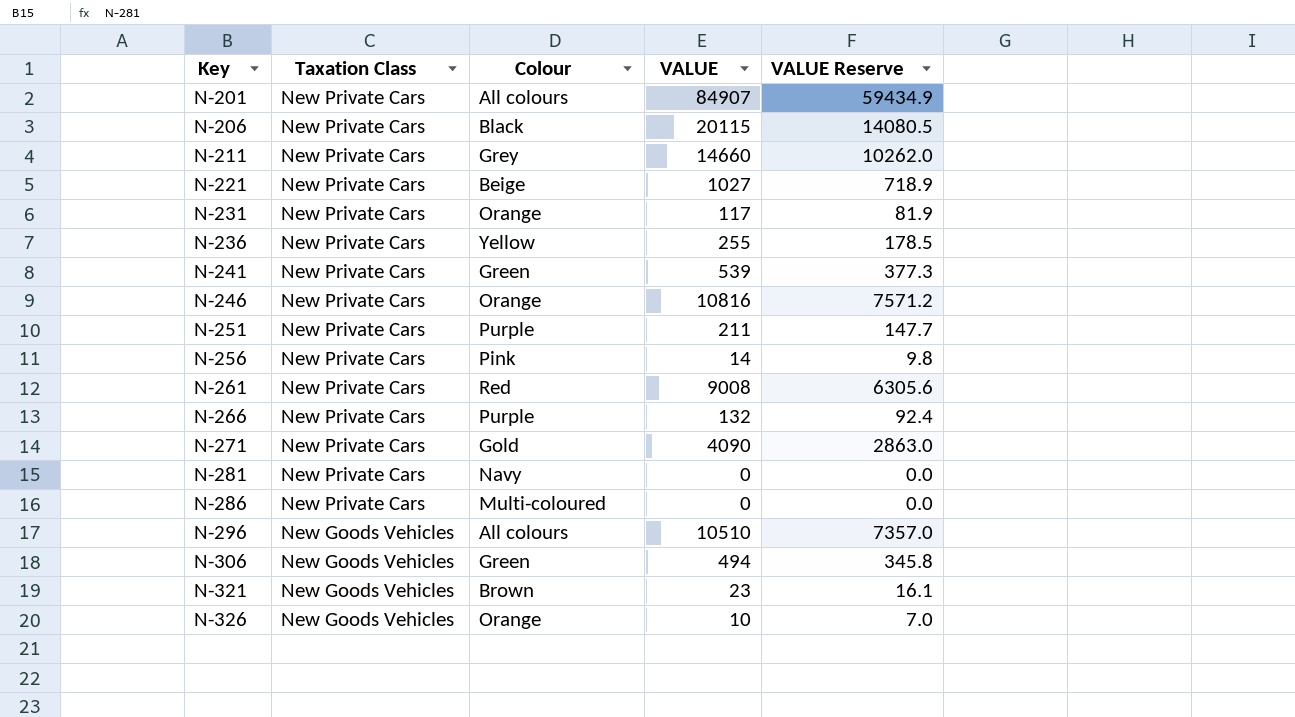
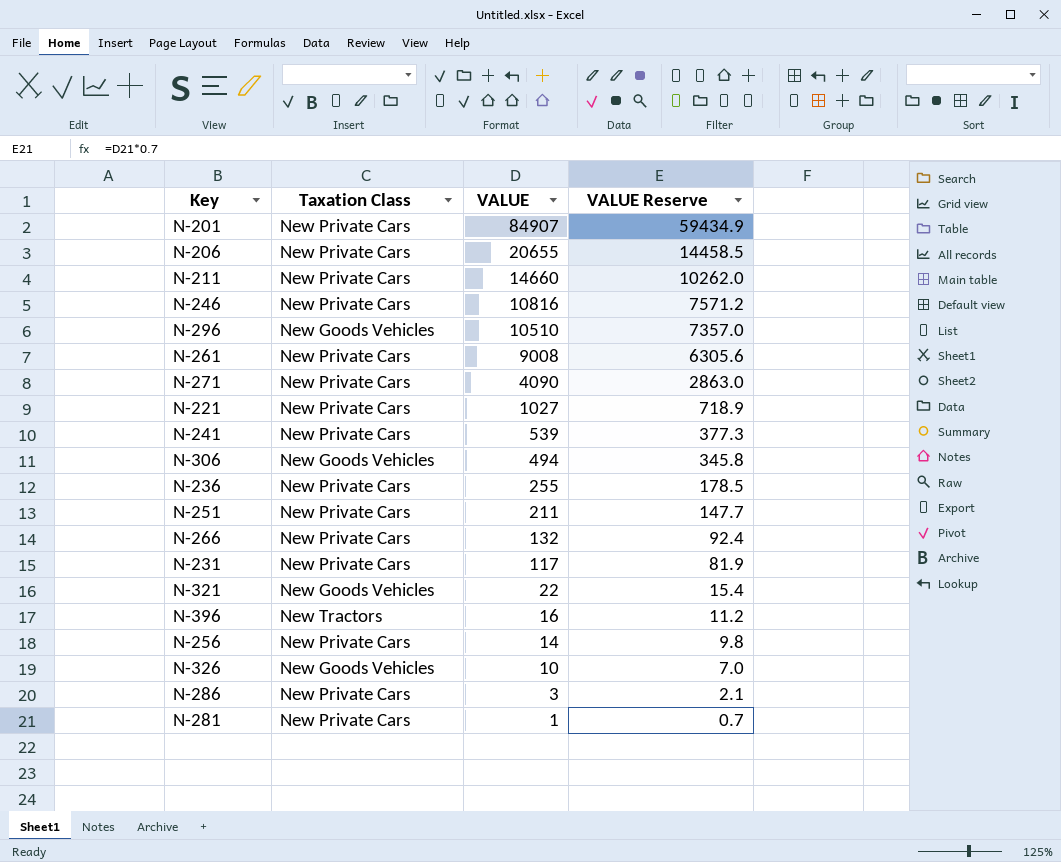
row order: Key ascending -> VALUE descending
column Colour | position: 3 -> none
N-206 | VALUE: 20115 -> 20655
N-206 | VALUE Reserve: 14080.5 -> 14458.5
N-321 | VALUE: 23 -> 22
N-321 | VALUE Reserve: 16.1 -> 15.4
row N-396: none -> New Tractors | 16 | 11.2
N-286 | VALUE: 0 -> 3
N-286 | VALUE Reserve: 0.0 -> 2.1
N-281 | VALUE: 0 -> 1
N-281 | VALUE Reserve: 0.0 -> 0.7

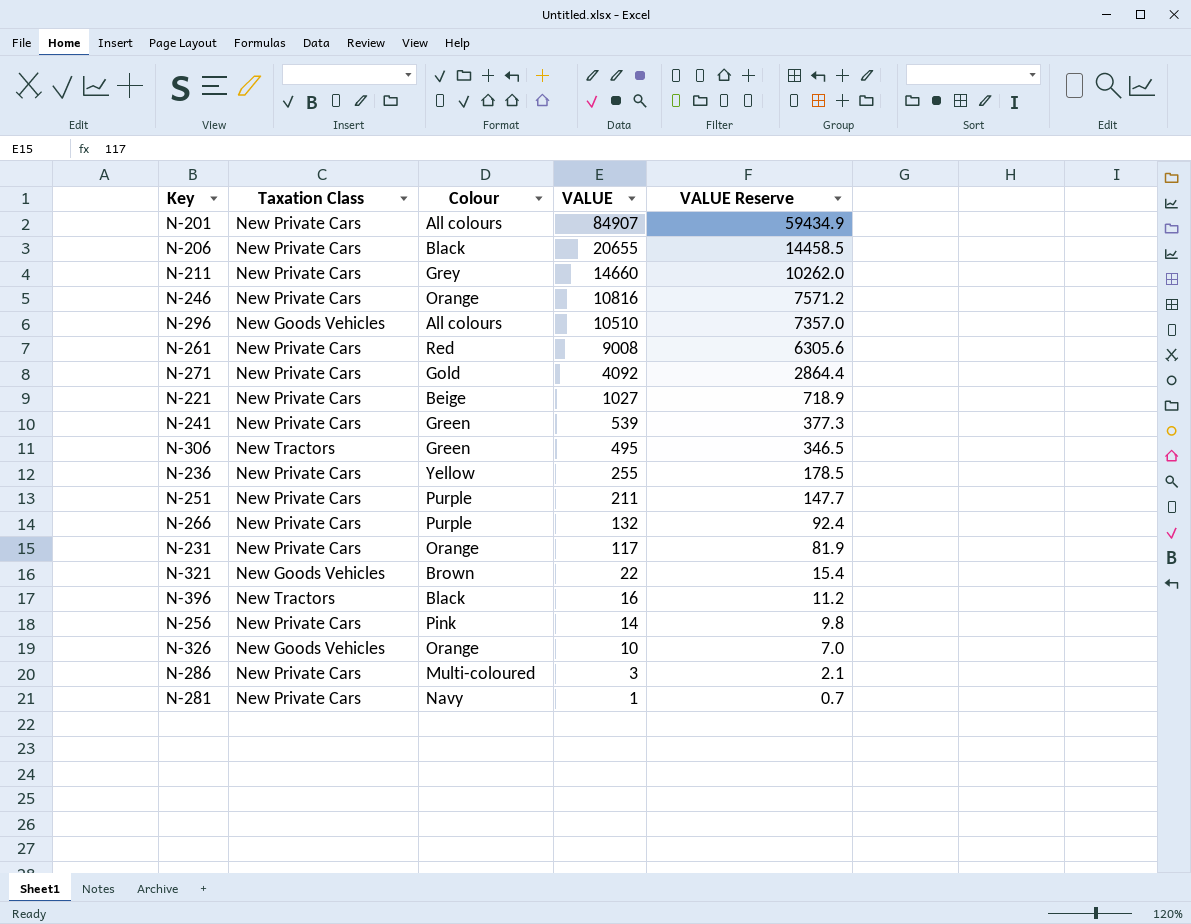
column Colour | position: none -> 3
N-271 | VALUE: 4090 -> 4092
N-271 | VALUE Reserve: 2863.0 -> 2864.4
N-306 | Taxation Class: New Goods Vehicles -> New Tractors
N-306 | VALUE: 494 -> 495
N-306 | VALUE Reserve: 345.8 -> 346.5

